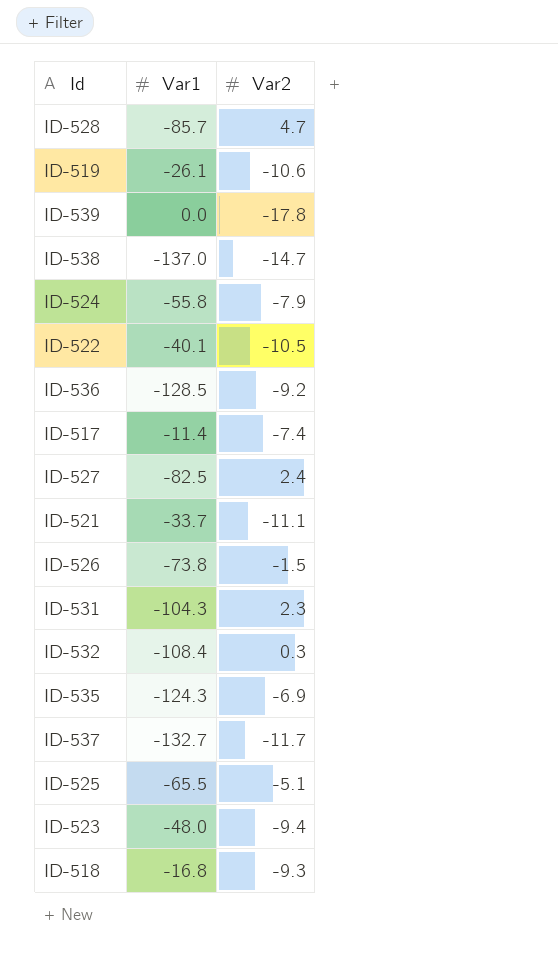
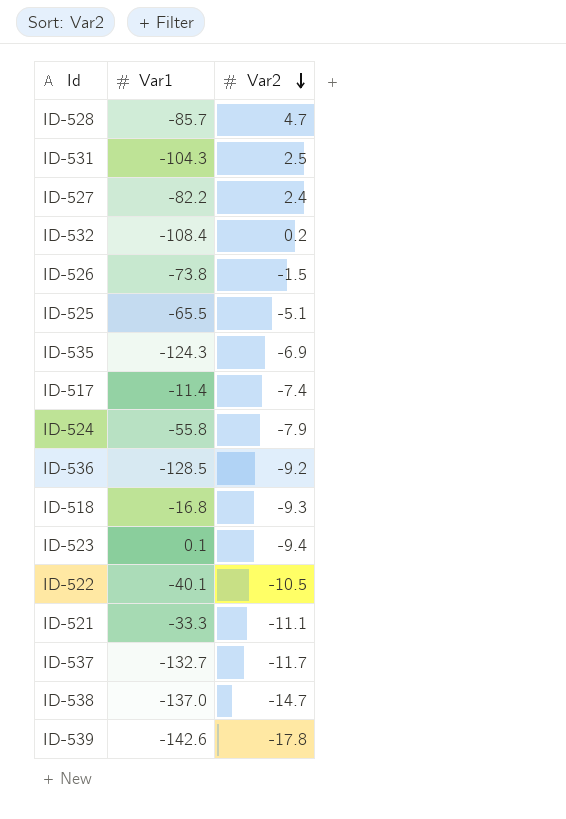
row order: none -> Var2 descending
row ID-519: -26.1 | -10.6 -> none
ID-531 | Var2: 2.3 -> 2.5
ID-527 | Var1: -82.5 -> -82.2
ID-532 | Var2: 0.3 -> 0.2
ID-523 | Var1: -48.0 -> 0.1
ID-521 | Var1: -33.7 -> -33.3
ID-539 | Var1: 0.0 -> -142.6

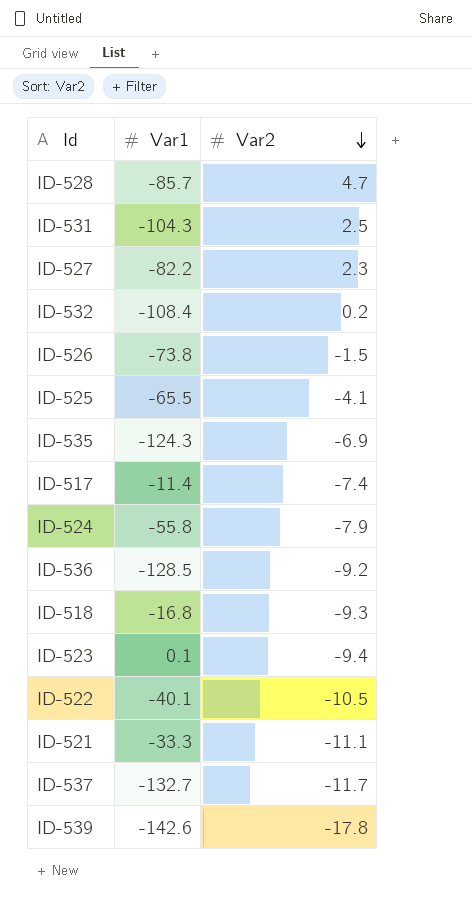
row ID-538: -137.0 | -14.7 -> none
ID-527 | Var2: 2.4 -> 2.3
ID-525 | Var2: -5.1 -> -4.1

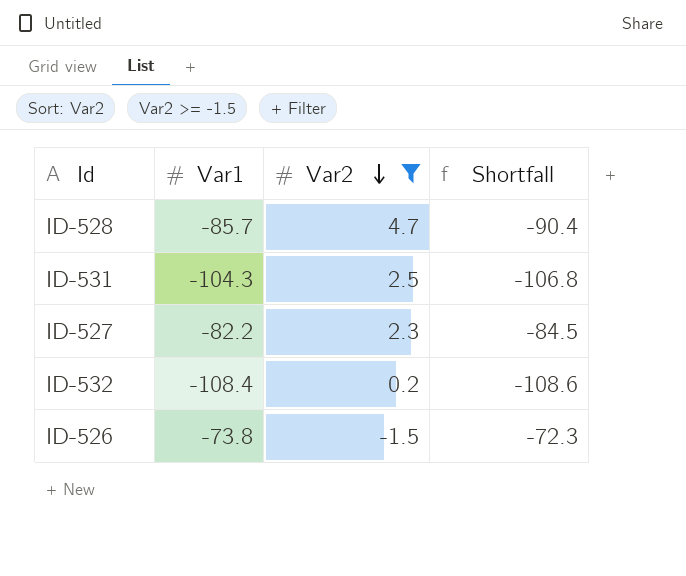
filter: none -> Var2 >= -1.5
column Shortfall | formula: none -> [Var1] - [Var2]

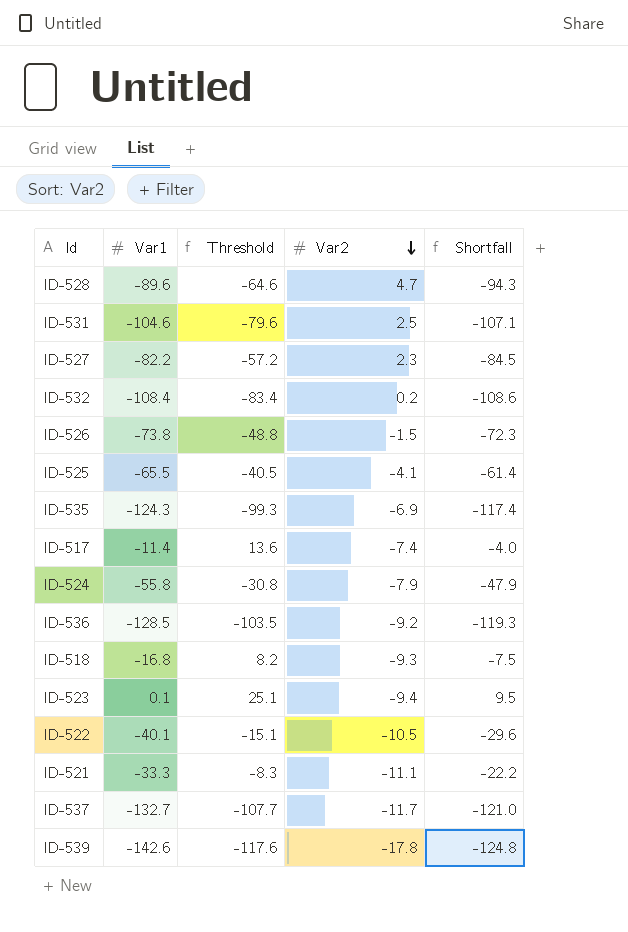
filter: Var2 >= -1.5 -> none
column Threshold | formula: none -> [Var1] + 25
ID-528 | Var1: -85.7 -> -89.6
ID-528 | Shortfall: -90.4 -> -94.3
ID-531 | Var1: -104.3 -> -104.6
ID-531 | Shortfall: -106.8 -> -107.1

